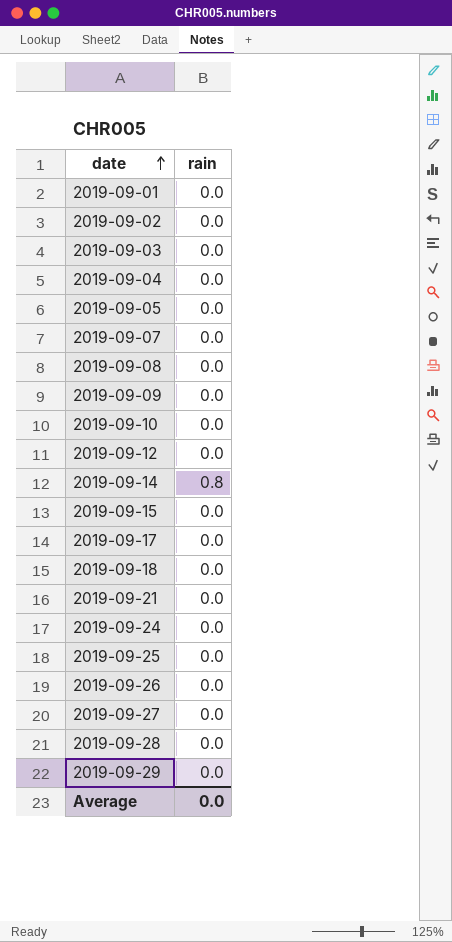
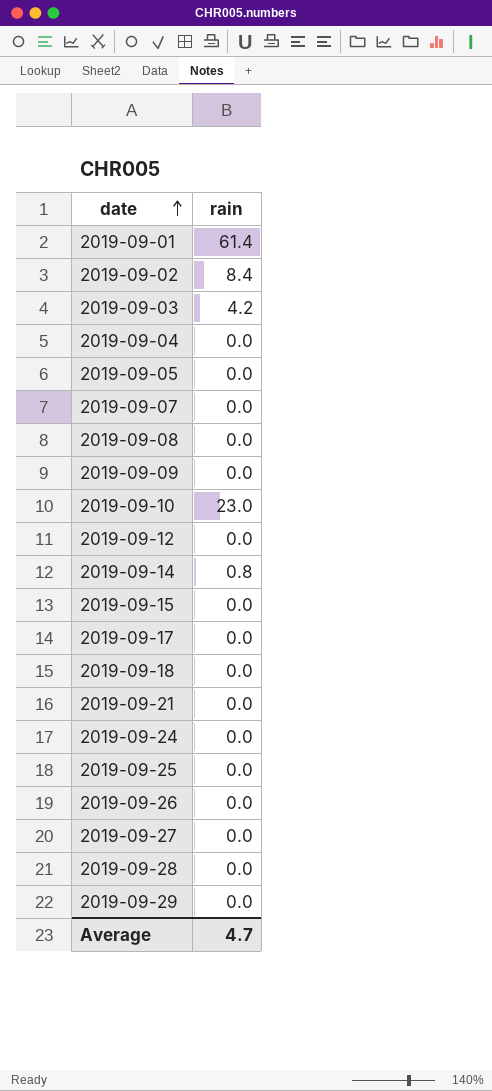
2019-09-01 | rain: 0.0 -> 61.4
2019-09-02 | rain: 0.0 -> 8.4
2019-09-03 | rain: 0.0 -> 4.2
2019-09-10 | rain: 0.0 -> 23.0
Average | rain: 0.0 -> 4.7

